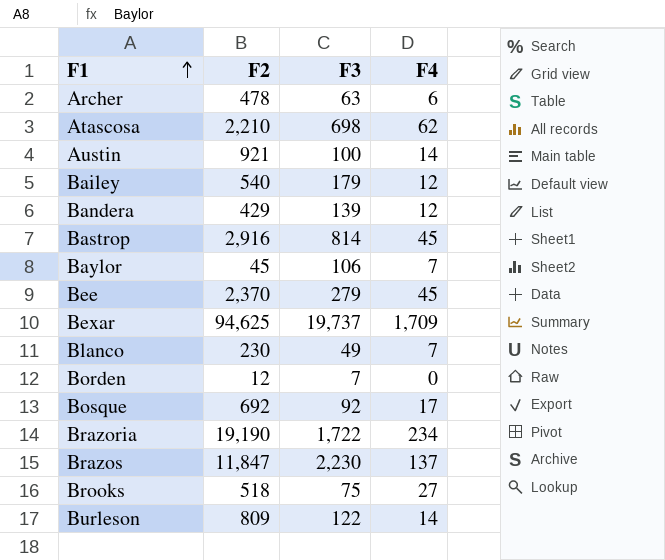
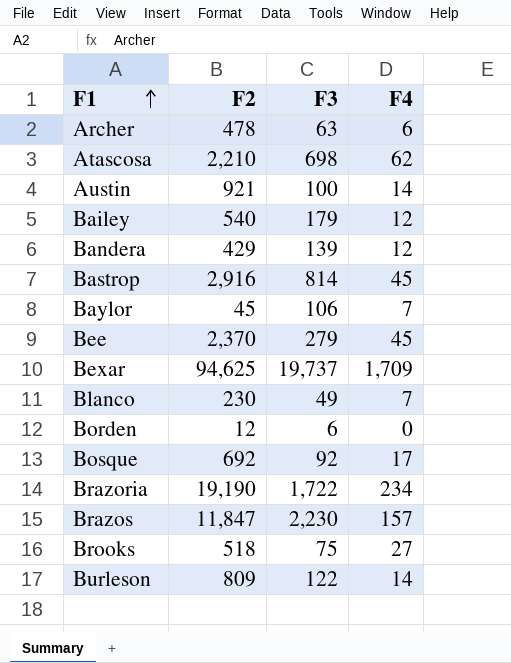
Borden | F3: 7 -> 6
Brazos | F4: 137 -> 157

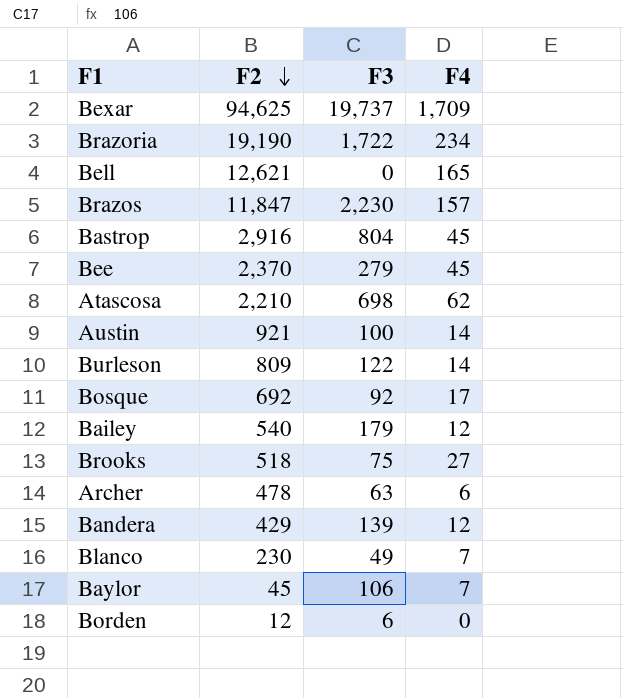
row order: F1 ascending -> F2 descending
row Bell: none -> 12,621 | 0 | 165
Bastrop | F3: 814 -> 804

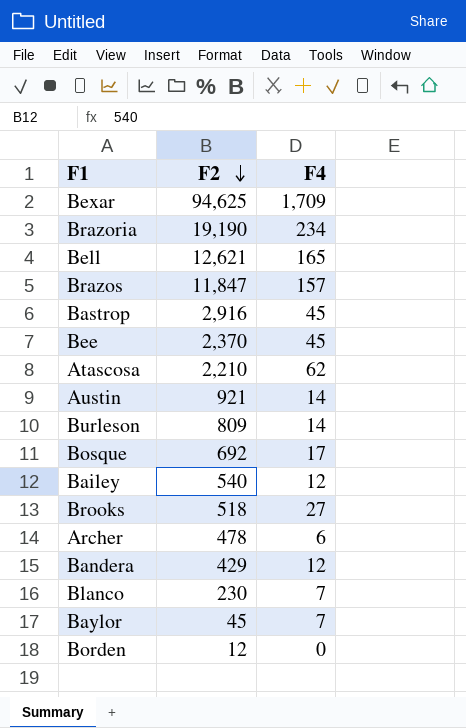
column F3 | position: 3 -> none

